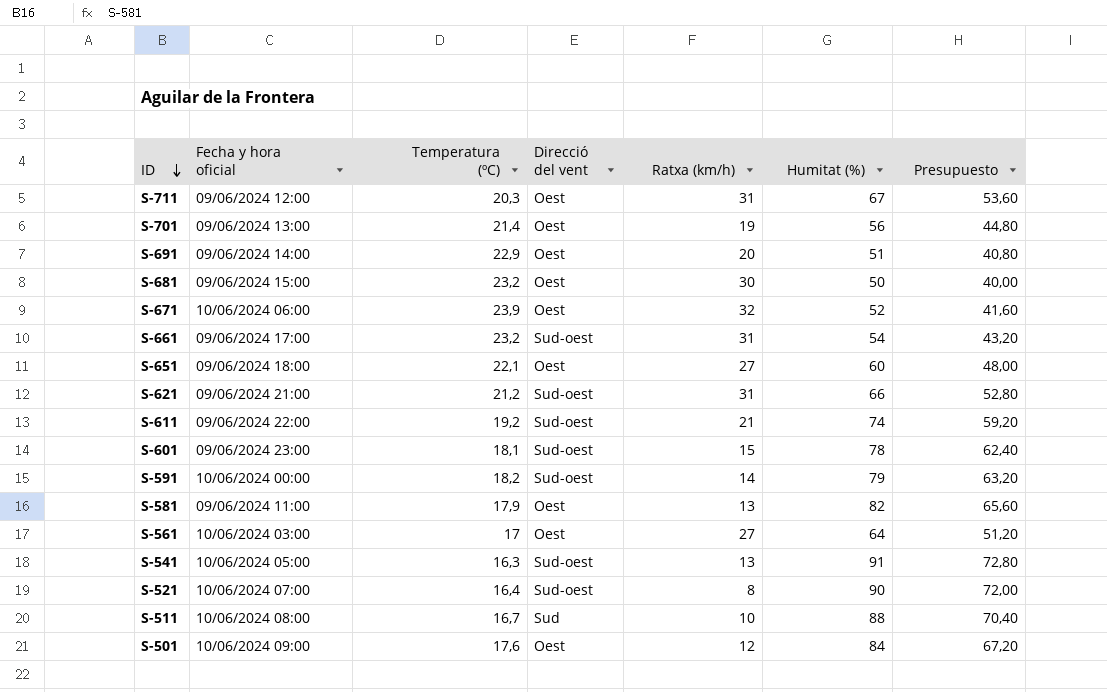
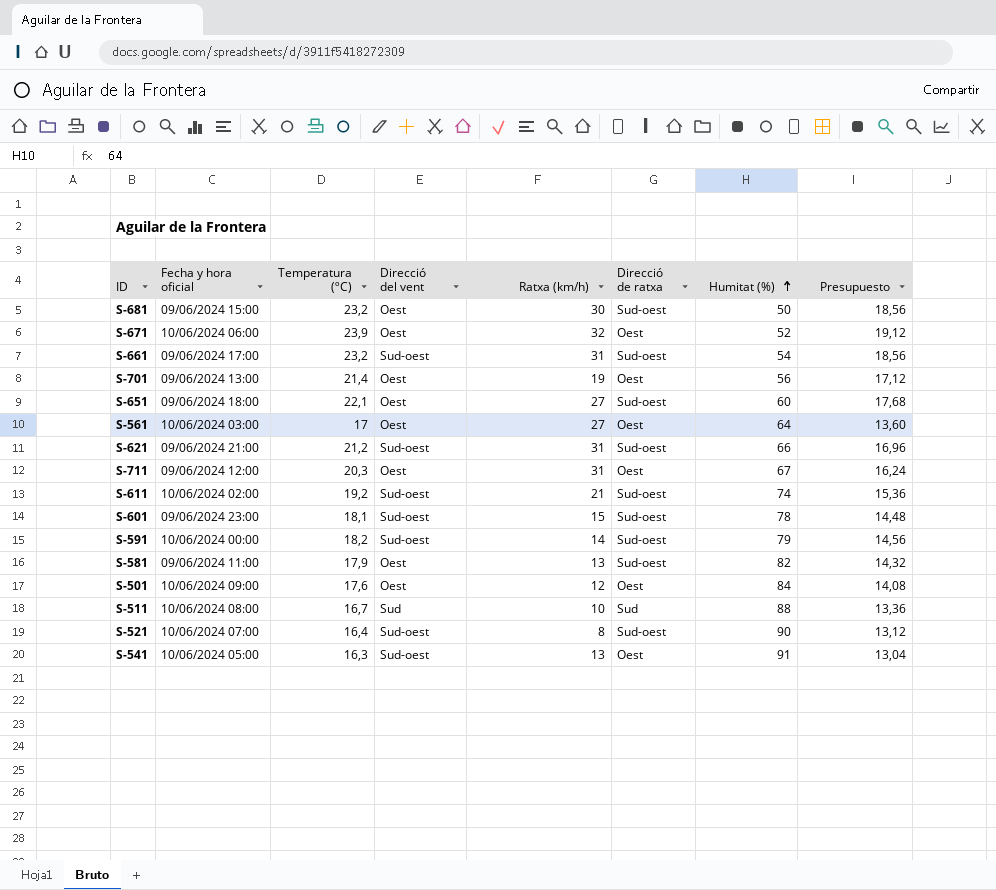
row order: ID descending -> Humitat (%) ascending
column Direcció de ratxa | position: none -> 6
column Presupuesto | formula: [Humitat (%)] * 0,8 -> [Temperatura (ºC)] * 0,8
row S-691: 09/06/2024 14:00 | 22,9 | Oest | 20 | 51 | 40,80 -> none
S-611 | Fecha y hora oficial: 09/06/2024 22:00 -> 10/06/2024 02:00

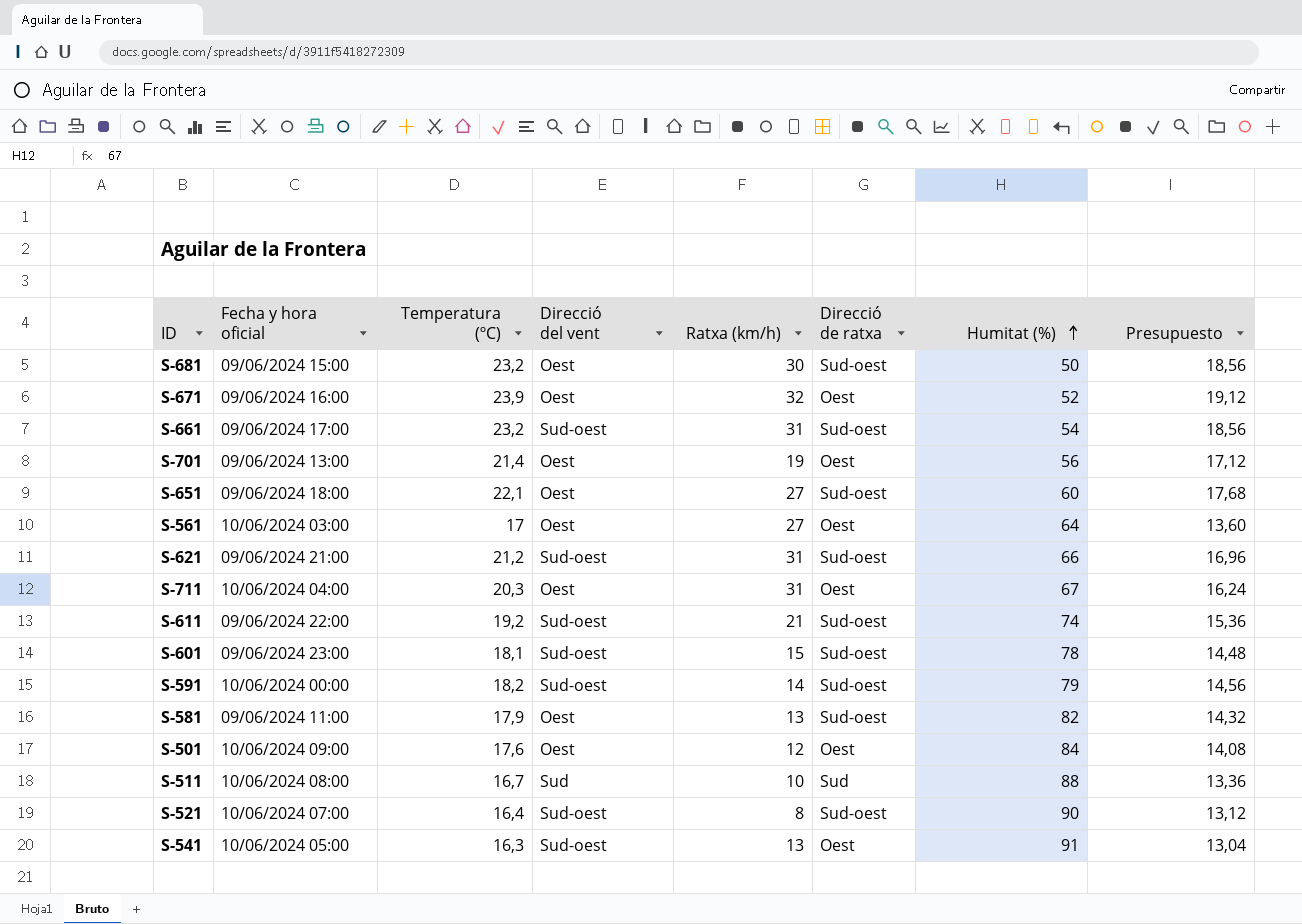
S-671 | Fecha y hora oficial: 10/06/2024 06:00 -> 09/06/2024 16:00
S-711 | Fecha y hora oficial: 09/06/2024 12:00 -> 10/06/2024 04:00
S-611 | Fecha y hora oficial: 10/06/2024 02:00 -> 09/06/2024 22:00

